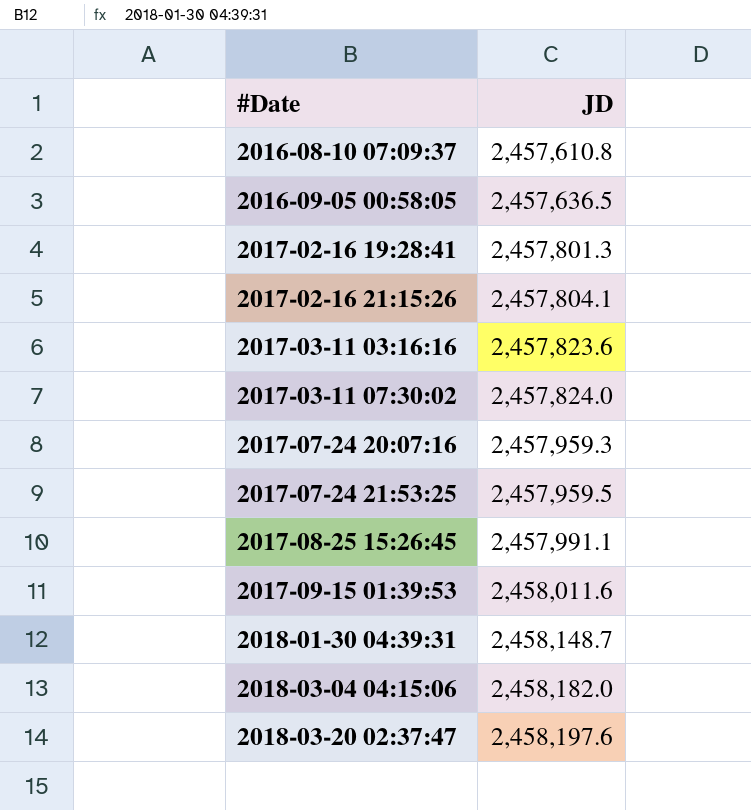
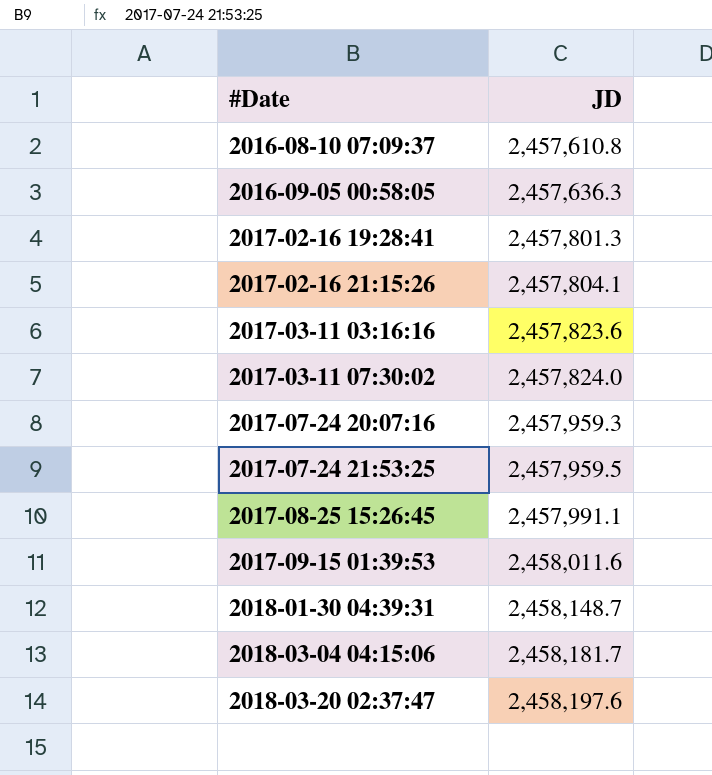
2016-09-05 00:58:05 | JD: 2,457,636.5 -> 2,457,636.3
2018-03-04 04:15:06 | JD: 2,458,182.0 -> 2,458,181.7

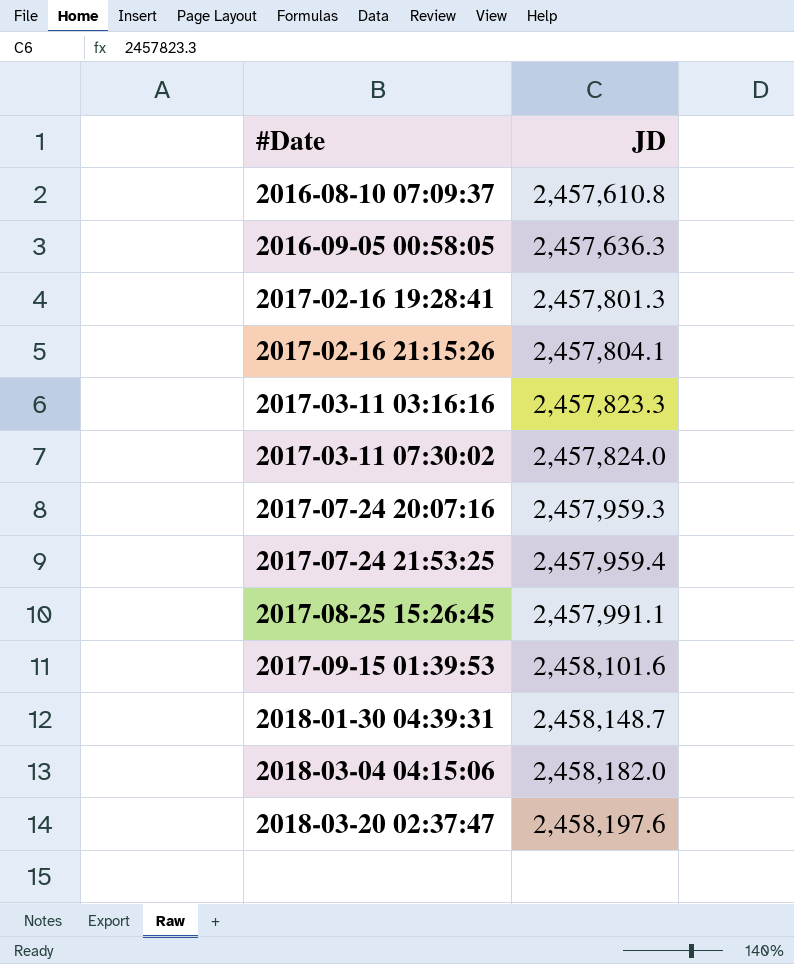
2017-03-11 03:16:16 | JD: 2,457,823.6 -> 2,457,823.3
2017-07-24 21:53:25 | JD: 2,457,959.5 -> 2,457,959.4
2017-09-15 01:39:53 | JD: 2,458,011.6 -> 2,458,101.6
2018-03-04 04:15:06 | JD: 2,458,181.7 -> 2,458,182.0

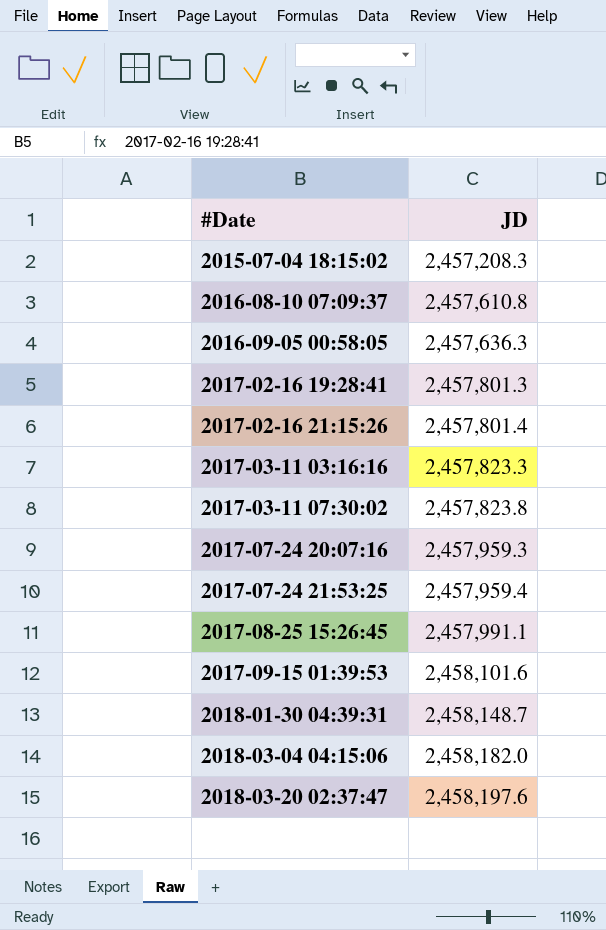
row 2015-07-04 18:15:02: none -> 2,457,208.3
2017-02-16 21:15:26 | JD: 2,457,804.1 -> 2,457,801.4
2017-03-11 07:30:02 | JD: 2,457,824.0 -> 2,457,823.8

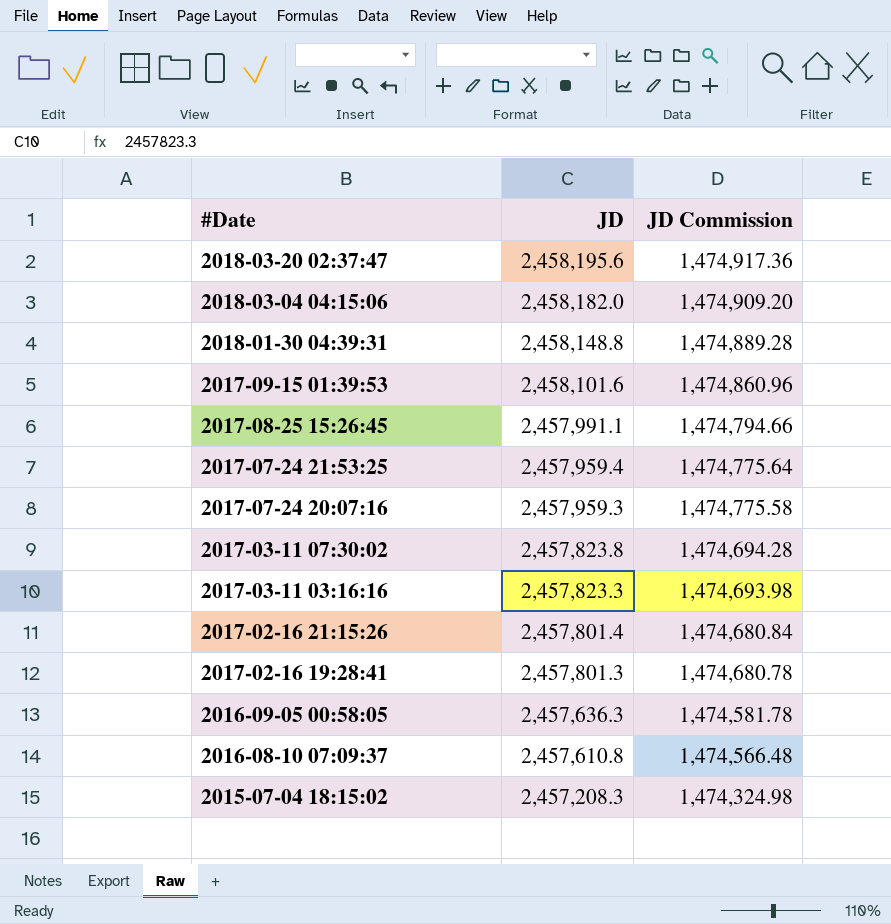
row order: #Date ascending -> #Date descending
column JD Commission | formula: none -> [JD] * 0.6
2018-03-20 02:37:47 | JD: 2,458,197.6 -> 2,458,195.6
2018-01-30 04:39:31 | JD: 2,458,148.7 -> 2,458,148.8

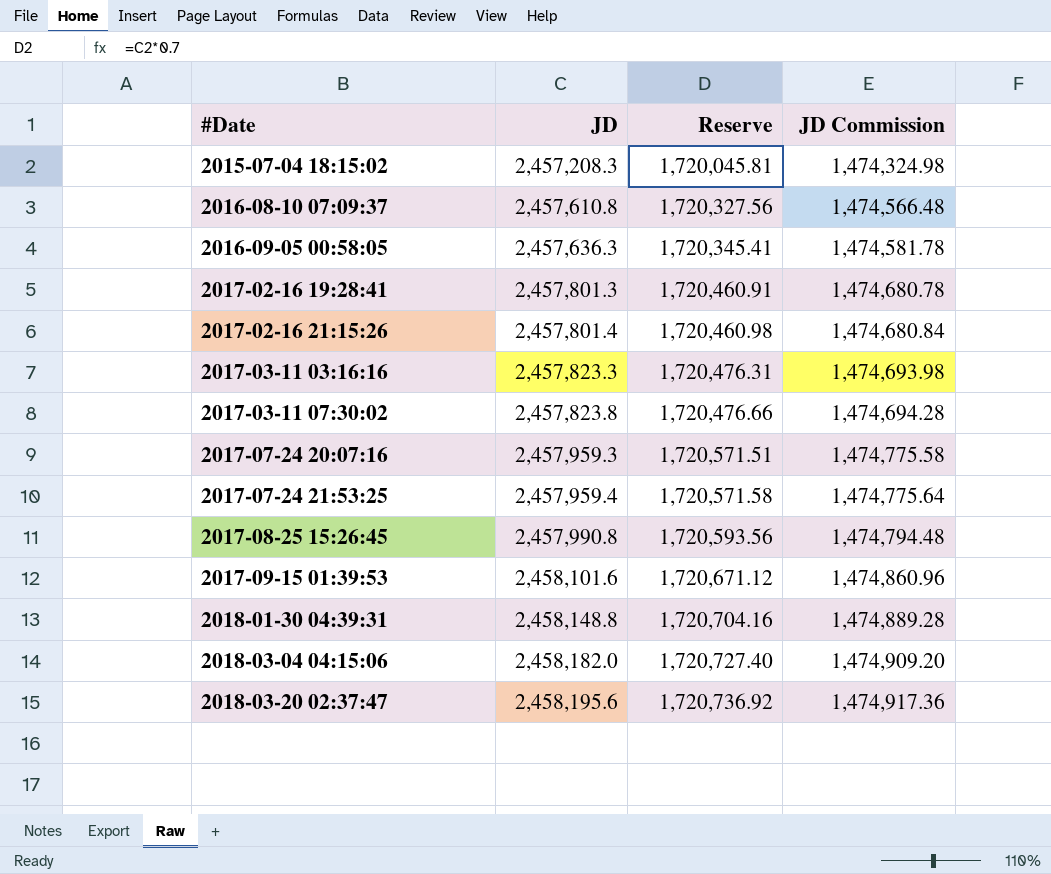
row order: #Date descending -> #Date ascending
column Reserve | formula: none -> [JD] * 0.7
2017-08-25 15:26:45 | JD: 2,457,991.1 -> 2,457,990.8
2017-08-25 15:26:45 | JD Commission: 1,474,794.66 -> 1,474,794.48

